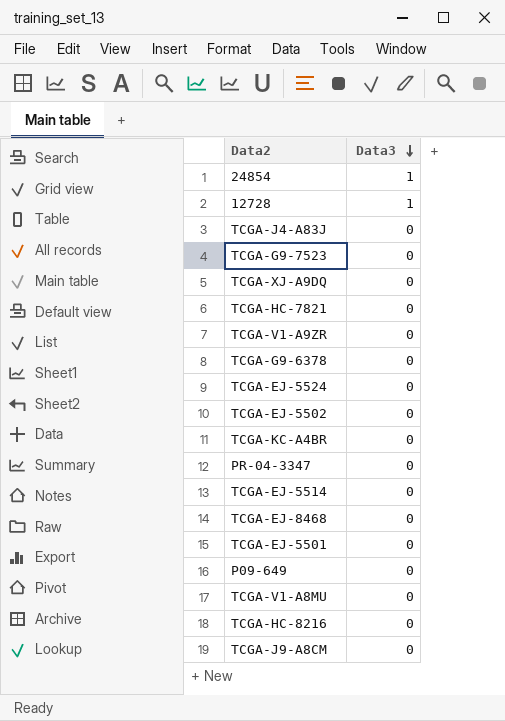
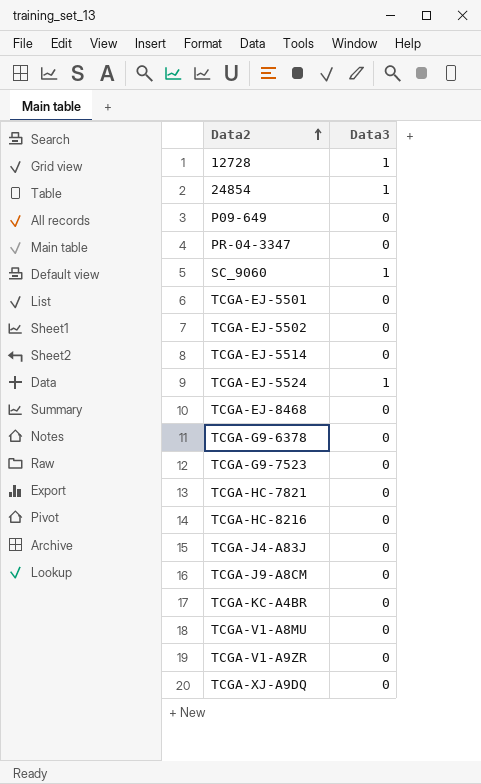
row order: Data3 descending -> Data2 ascending
row SC_9060: none -> 1
TCGA-EJ-5524 | Data3: 0 -> 1

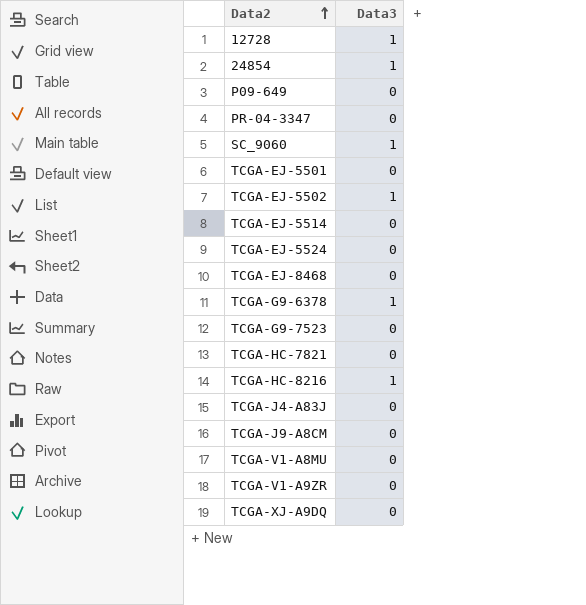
row TCGA-KC-A4BR: 0 -> none
TCGA-EJ-5502 | Data3: 0 -> 1
TCGA-EJ-5524 | Data3: 1 -> 0
TCGA-G9-6378 | Data3: 0 -> 1
TCGA-HC-8216 | Data3: 0 -> 1

